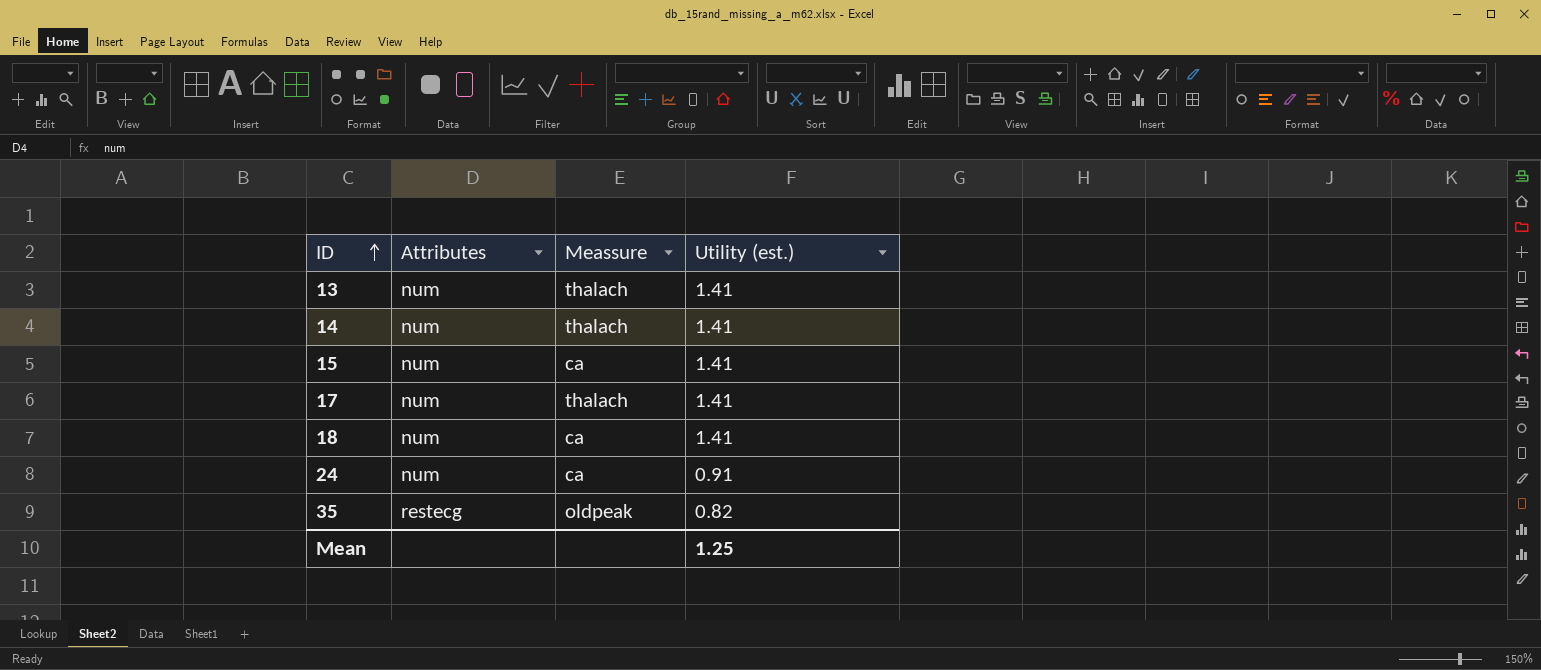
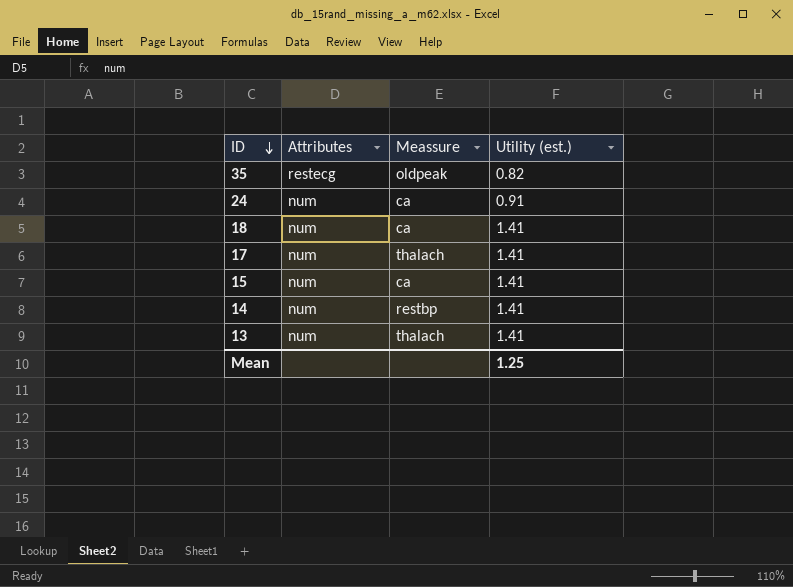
row order: ID ascending -> ID descending
14 | Meassure: thalach -> restbp

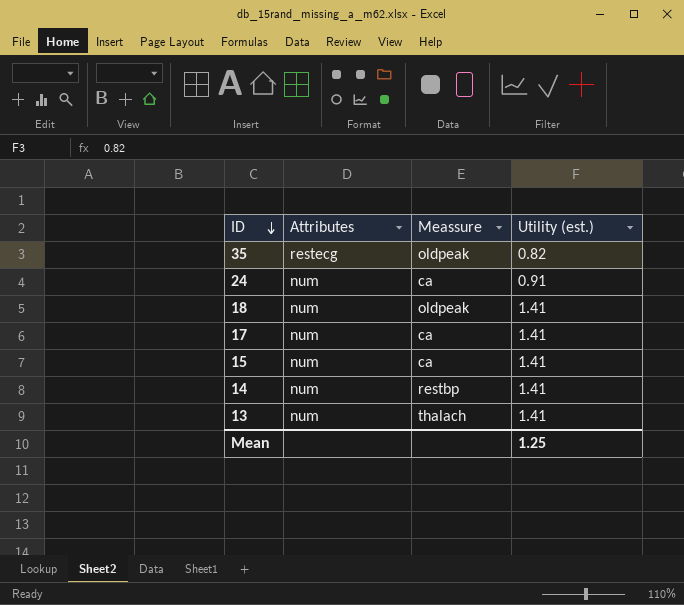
18 | Meassure: ca -> oldpeak
17 | Meassure: thalach -> ca

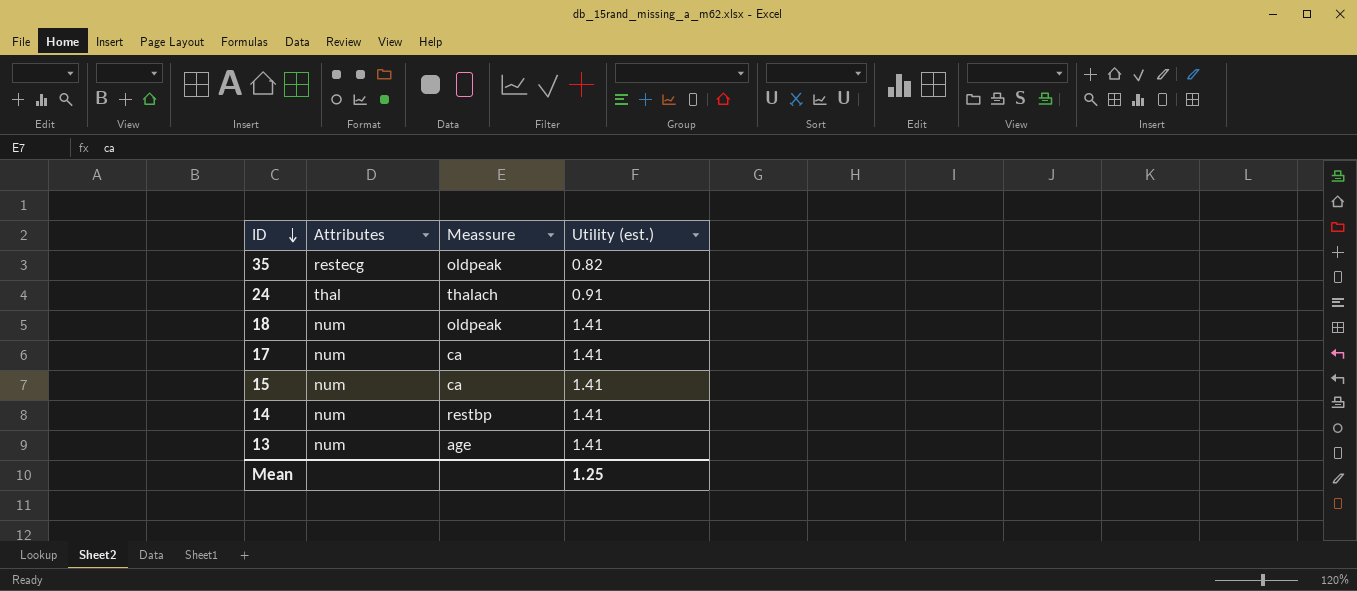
24 | Attributes: num -> thal
24 | Meassure: ca -> thalach
13 | Meassure: thalach -> age

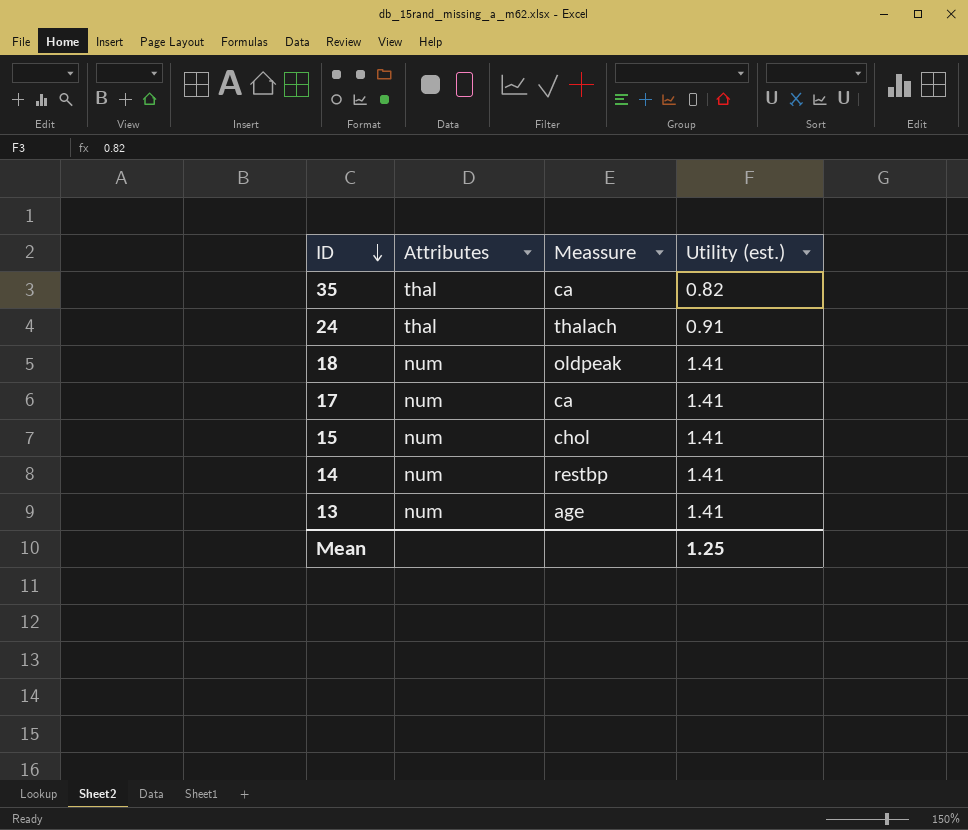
35 | Attributes: restecg -> thal
35 | Meassure: oldpeak -> ca
15 | Meassure: ca -> chol

